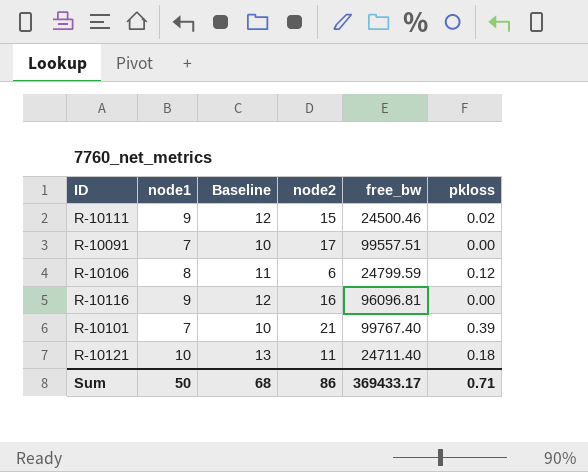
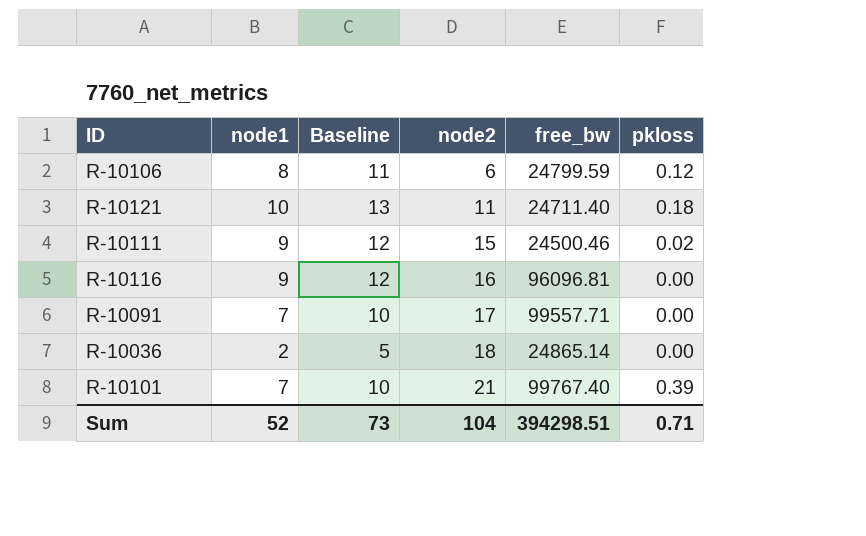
row order: none -> node2 ascending
R-10091 | free_bw: 99557.51 -> 99557.71
row R-10036: none -> 2 | 5 | 18 | 24865.14 | 0.00
Sum | node1: 50 -> 52
Sum | Baseline: 68 -> 73
Sum | node2: 86 -> 104
Sum | free_bw: 369433.17 -> 394298.51

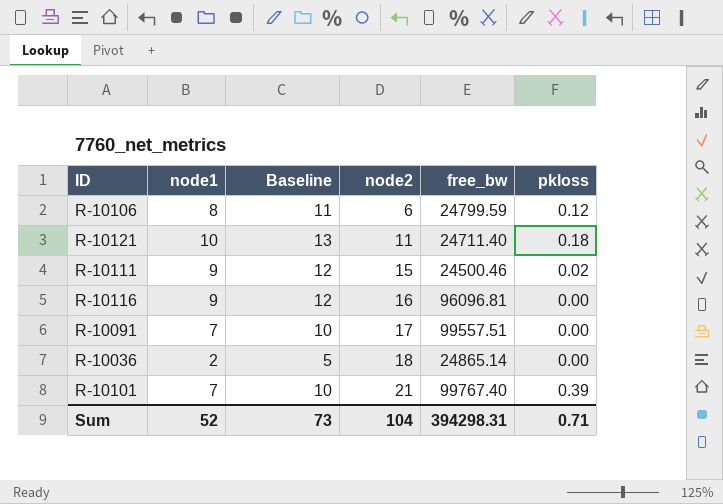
R-10091 | free_bw: 99557.71 -> 99557.51
Sum | free_bw: 394298.51 -> 394298.31

